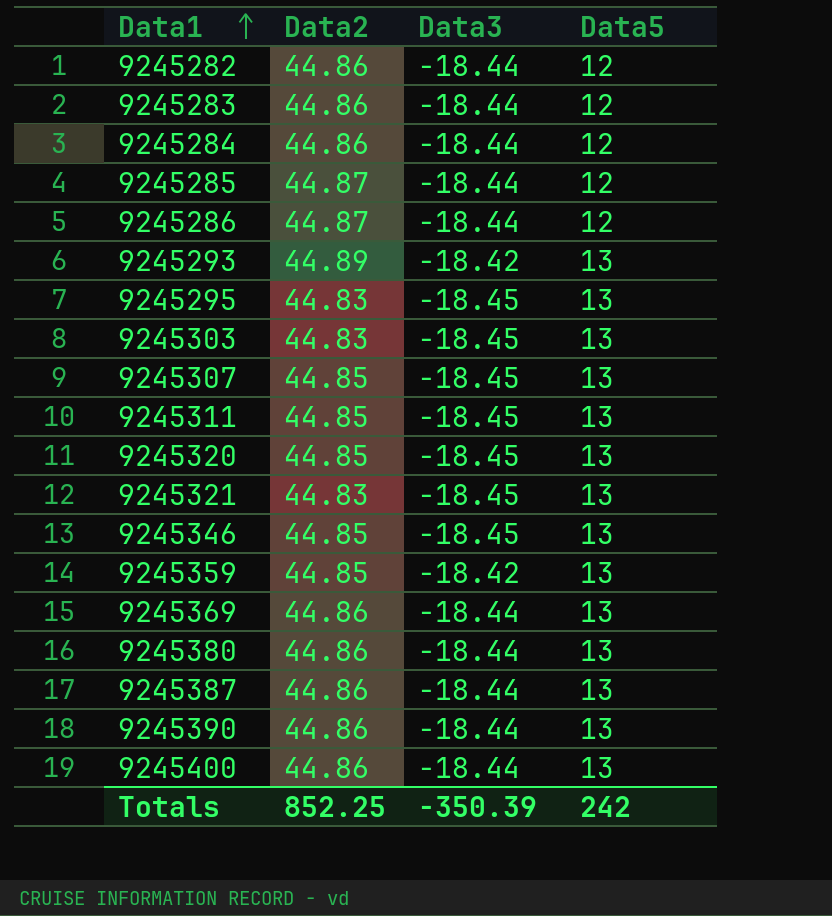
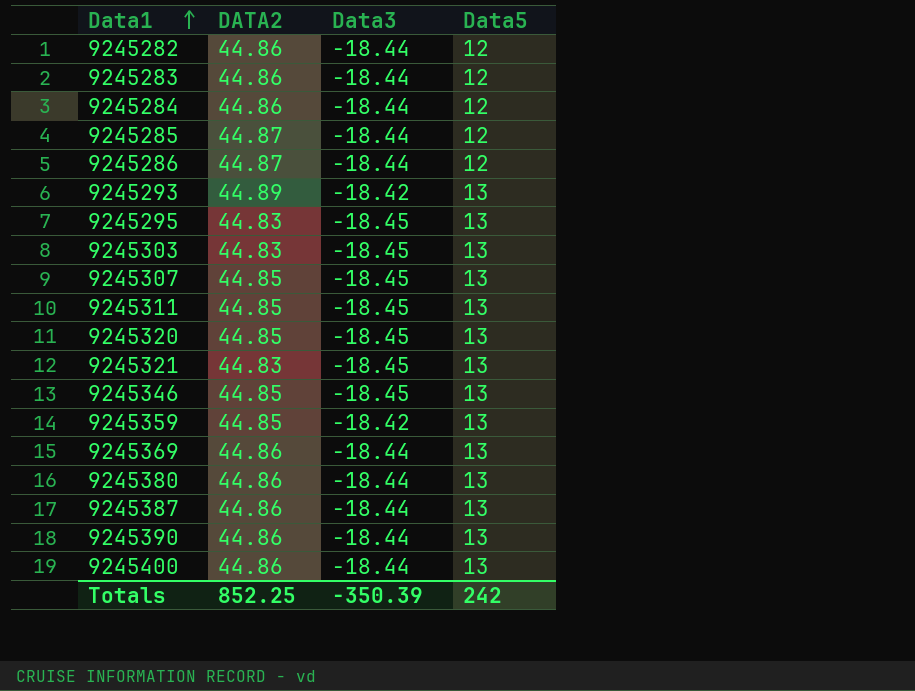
column name: Data2 -> DATA2

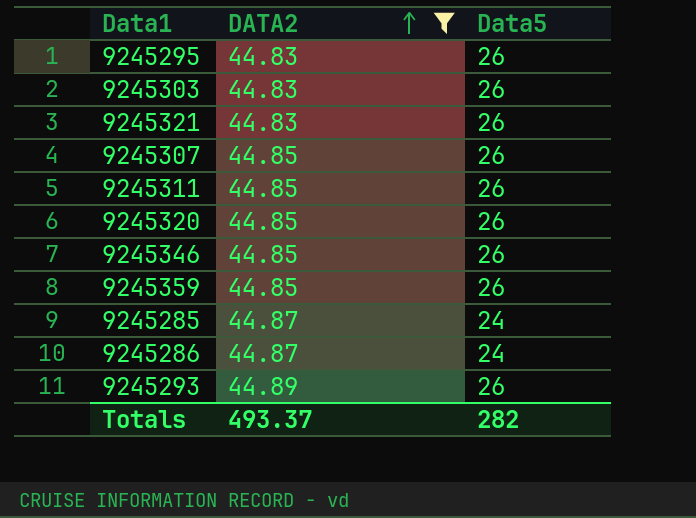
filter: none -> DATA2 != 44.86
row order: Data1 ascending -> DATA2 ascending
column Data3 | position: 3 -> none
9245295 | Data5: 13 -> 26
9245303 | Data5: 13 -> 26
9245321 | Data5: 13 -> 26
9245307 | Data5: 13 -> 26
9245311 | Data5: 13 -> 26
9245320 | Data5: 13 -> 26
9245346 | Data5: 13 -> 26
9245359 | Data5: 13 -> 26
9245285 | Data5: 12 -> 24
9245286 | Data5: 12 -> 24
9245293 | Data5: 13 -> 26
Totals | DATA2: 852.25 -> 493.37
Totals | Data5: 242 -> 282

